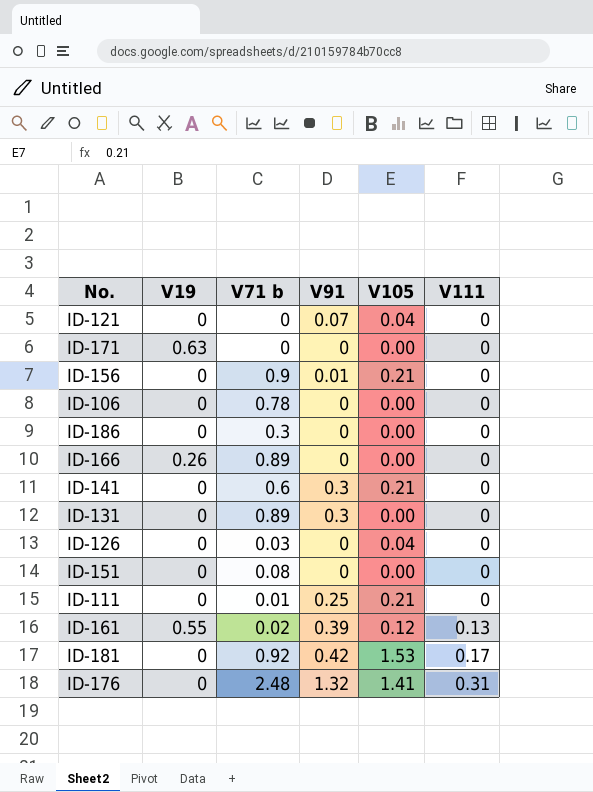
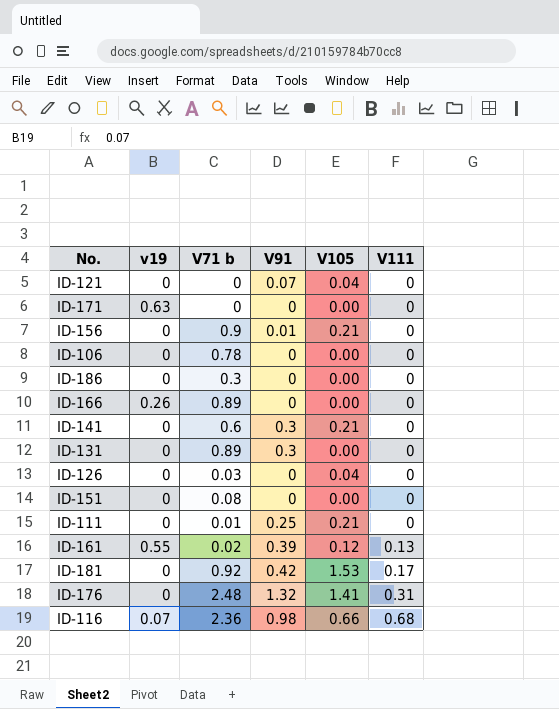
column name: V19 -> v19
row ID-116: none -> 0.07 | 2.36 | 0.98 | 0.66 | 0.68

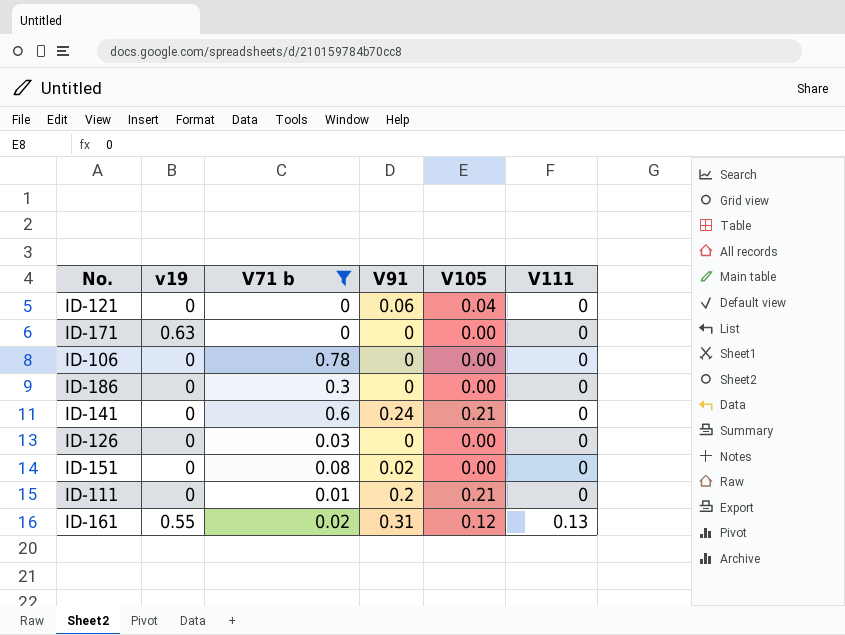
filter: none -> V71 b <= 0.78
ID-121 | V91: 0.07 -> 0.06
ID-141 | V91: 0.3 -> 0.24
ID-126 | V105: 0.04 -> 0.00
ID-151 | V91: 0 -> 0.02
ID-111 | V91: 0.25 -> 0.2
ID-161 | V91: 0.39 -> 0.31

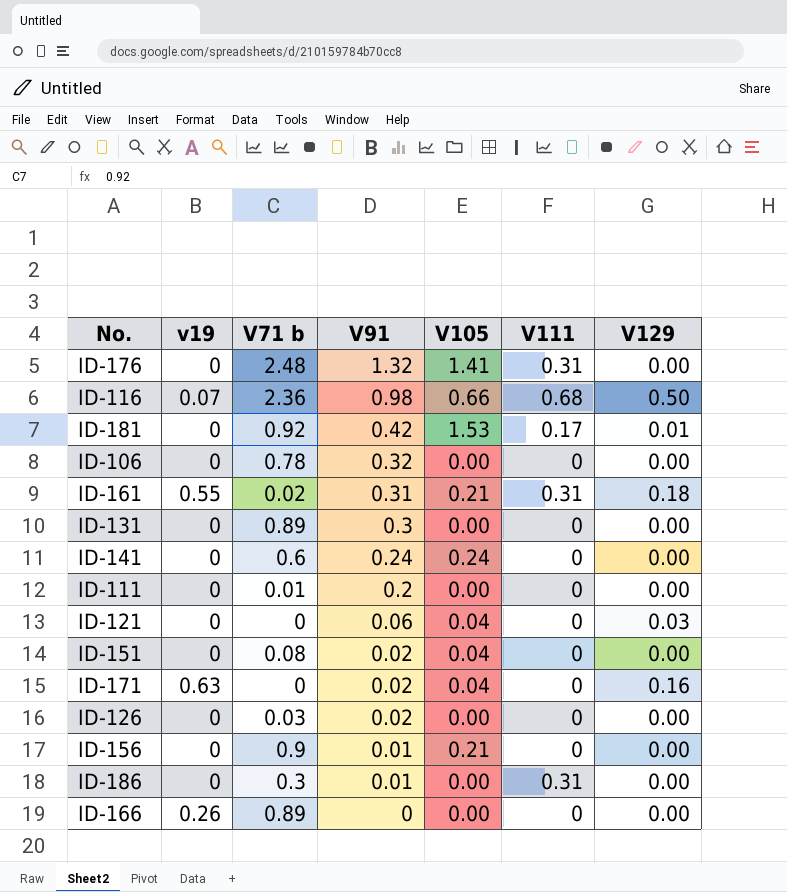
filter: V71 b <= 0.78 -> none
row order: V111 ascending -> V91 descending
column V129 | position: none -> 7
ID-106 | V91: 0 -> 0.32
ID-161 | V105: 0.12 -> 0.21
ID-161 | V111: 0.13 -> 0.31
ID-141 | V105: 0.21 -> 0.24
ID-111 | V105: 0.21 -> 0.00
ID-151 | V105: 0.00 -> 0.04
ID-171 | V91: 0 -> 0.02
ID-171 | V105: 0.00 -> 0.04
ID-126 | V91: 0 -> 0.02
ID-186 | V91: 0 -> 0.01
ID-186 | V111: 0 -> 0.31

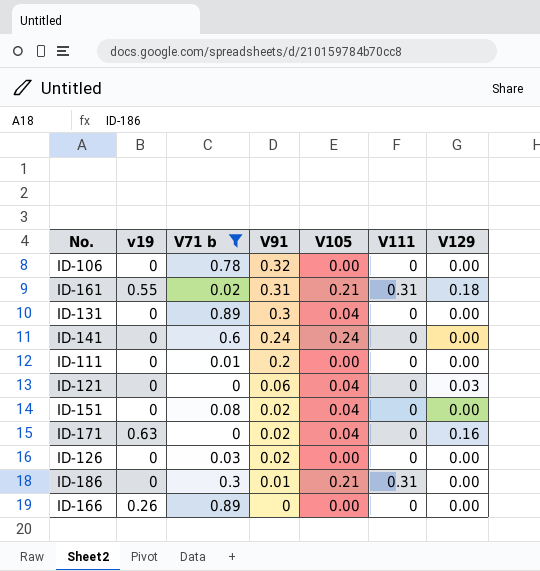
filter: none -> V71 b <= 0.89
ID-131 | V105: 0.00 -> 0.04
ID-186 | V105: 0.00 -> 0.21

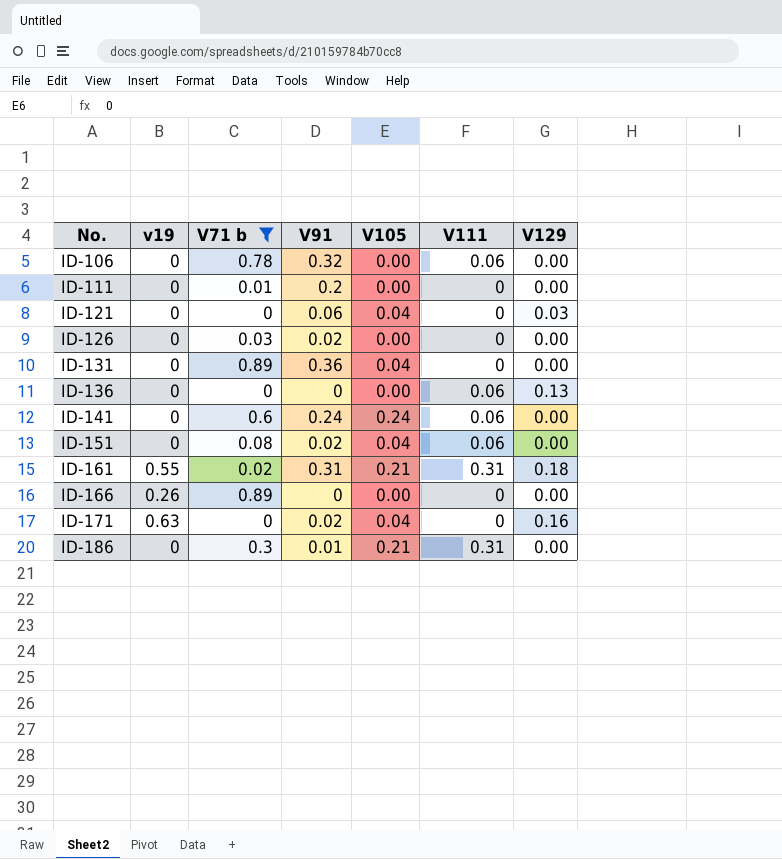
row order: V91 descending -> No. ascending
ID-106 | V111: 0 -> 0.06
ID-131 | V91: 0.3 -> 0.36
row ID-136: none -> 0 | 0 | 0 | 0.00 | 0.06 | 0.13
ID-141 | V111: 0 -> 0.06
ID-151 | V111: 0 -> 0.06

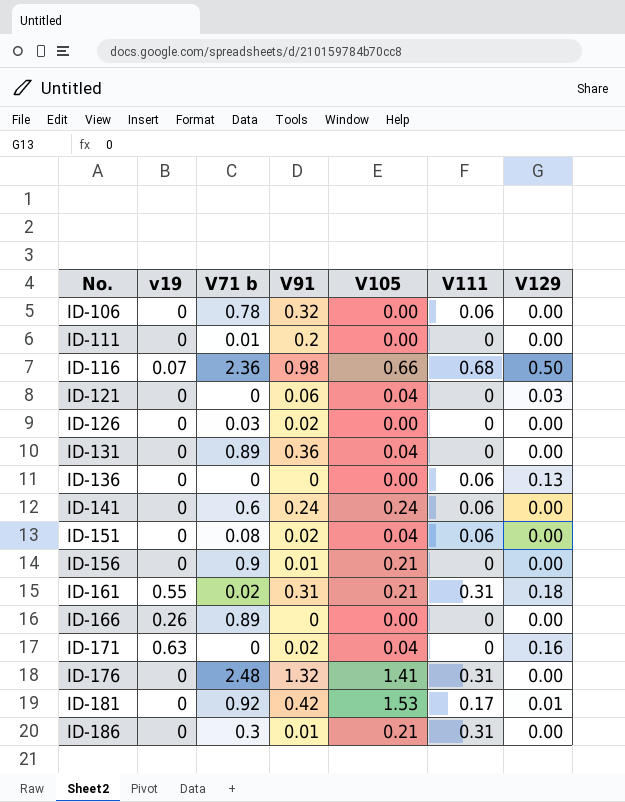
filter: V71 b <= 0.89 -> none

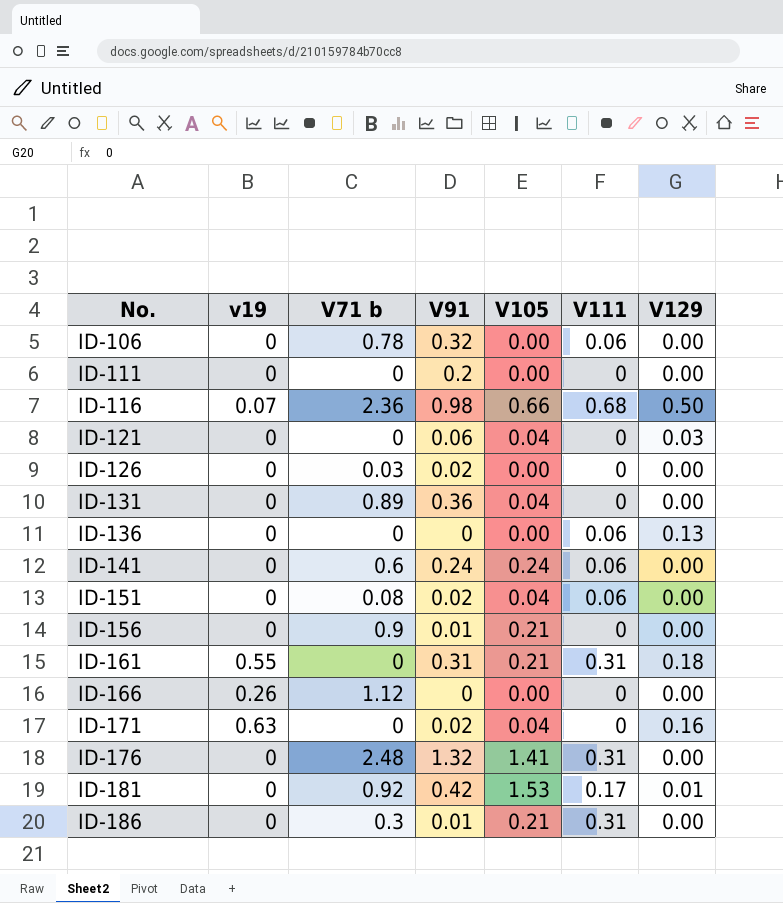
ID-111 | V71 b: 0.01 -> 0
ID-161 | V71 b: 0.02 -> 0
ID-166 | V71 b: 0.89 -> 1.12

